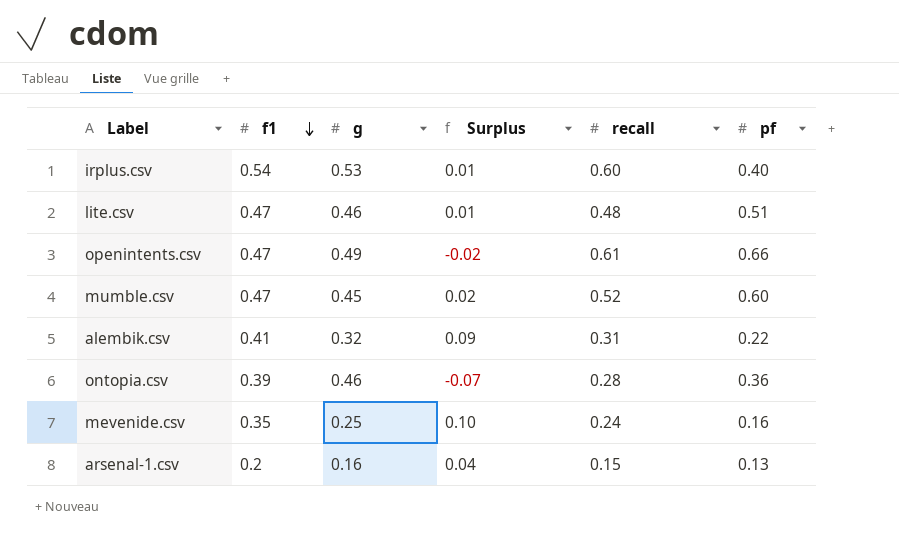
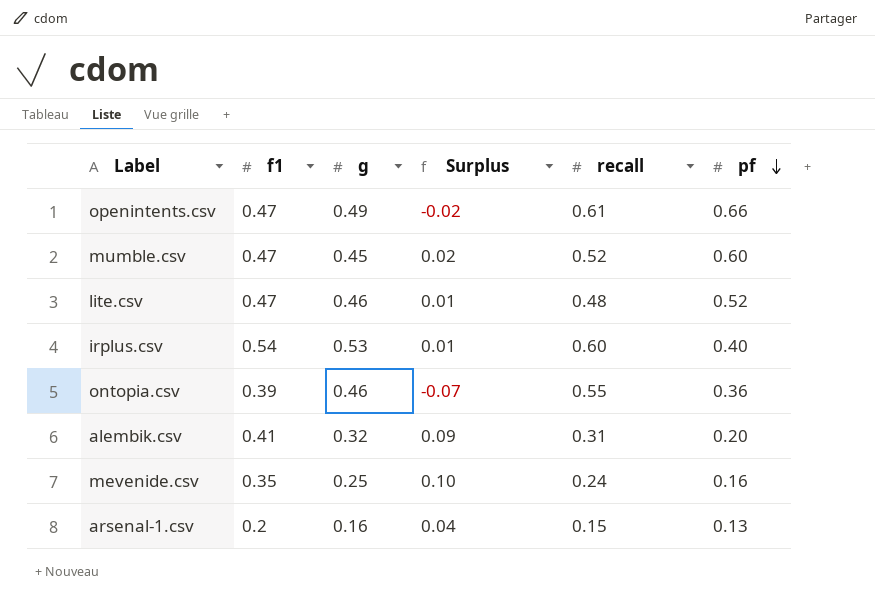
row order: f1 descending -> pf descending
lite.csv | pf: 0.51 -> 0.52
ontopia.csv | recall: 0.28 -> 0.55
alembik.csv | pf: 0.22 -> 0.20

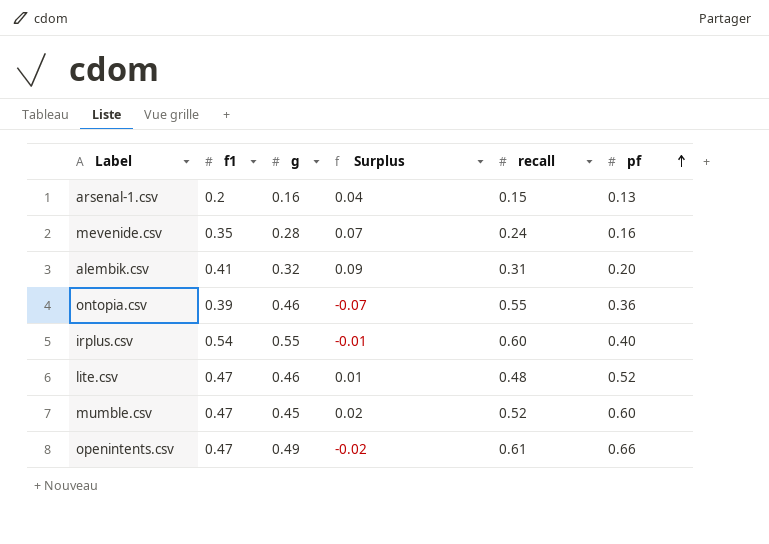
row order: pf descending -> pf ascending
mevenide.csv | g: 0.25 -> 0.28
mevenide.csv | Surplus: 0.10 -> 0.07
irplus.csv | g: 0.53 -> 0.55
irplus.csv | Surplus: 0.01 -> -0.01

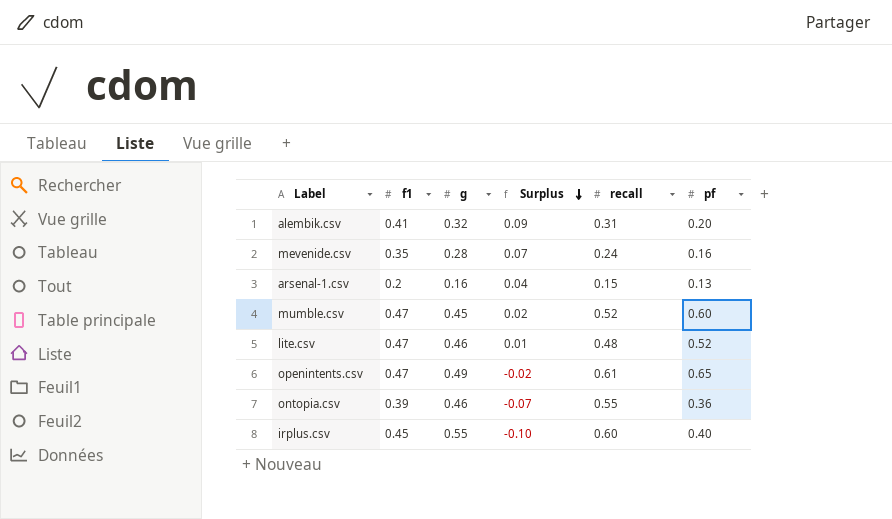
row order: pf ascending -> Surplus descending
openintents.csv | pf: 0.66 -> 0.65
irplus.csv | f1: 0.54 -> 0.45
irplus.csv | Surplus: -0.01 -> -0.10

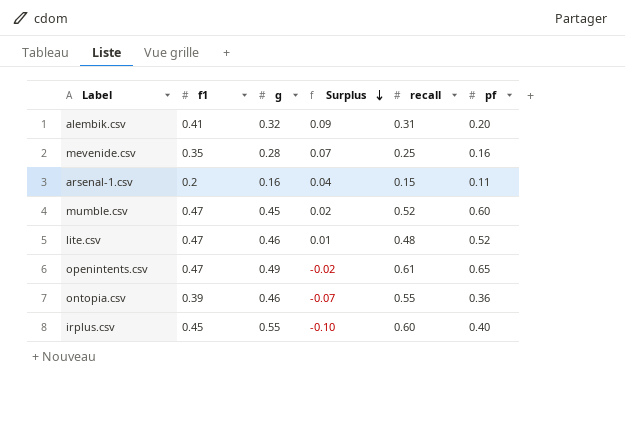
mevenide.csv | recall: 0.24 -> 0.25
arsenal-1.csv | pf: 0.13 -> 0.11

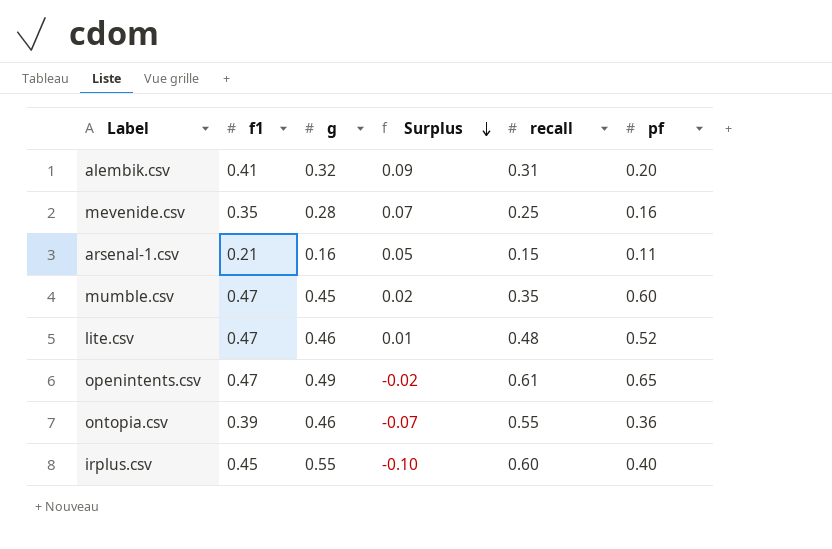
arsenal-1.csv | f1: 0.2 -> 0.21
arsenal-1.csv | Surplus: 0.04 -> 0.05
mumble.csv | recall: 0.52 -> 0.35

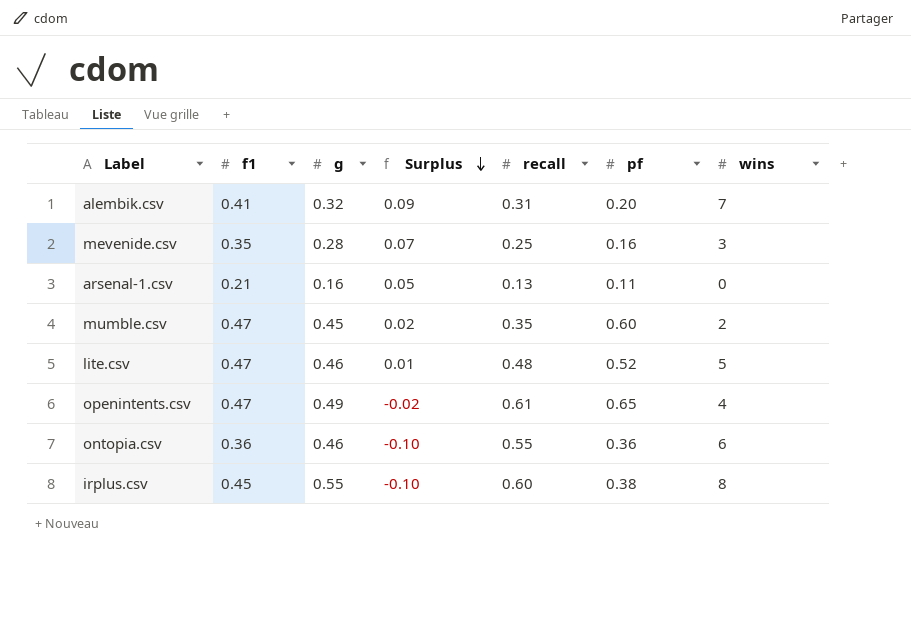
column wins | position: none -> 7
arsenal-1.csv | recall: 0.15 -> 0.13
ontopia.csv | f1: 0.39 -> 0.36
ontopia.csv | Surplus: -0.07 -> -0.10
irplus.csv | pf: 0.40 -> 0.38

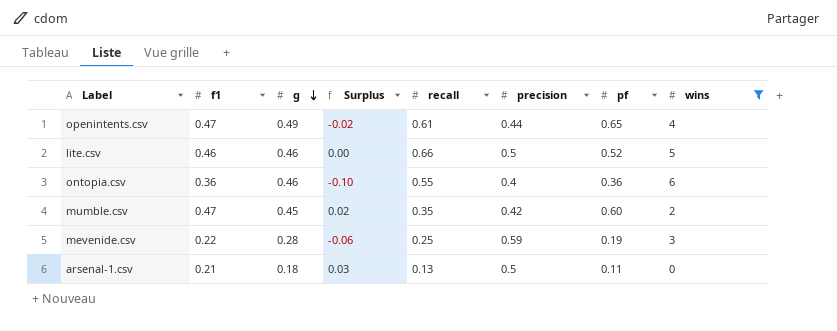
filter: none -> wins <= 6
row order: Surplus descending -> g descending
column precision | position: none -> 6
lite.csv | f1: 0.47 -> 0.46
lite.csv | Surplus: 0.01 -> 0.00
lite.csv | recall: 0.48 -> 0.66
mevenide.csv | f1: 0.35 -> 0.22
mevenide.csv | Surplus: 0.07 -> -0.06
mevenide.csv | pf: 0.16 -> 0.19
arsenal-1.csv | g: 0.16 -> 0.18
arsenal-1.csv | Surplus: 0.05 -> 0.03

